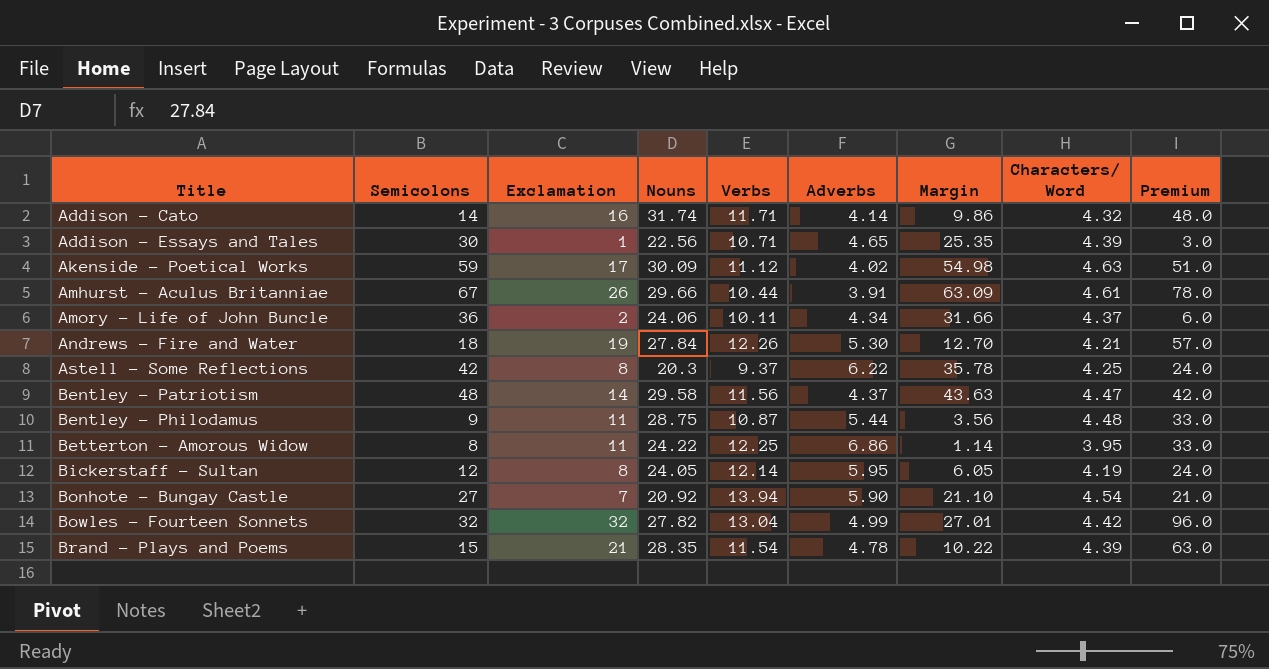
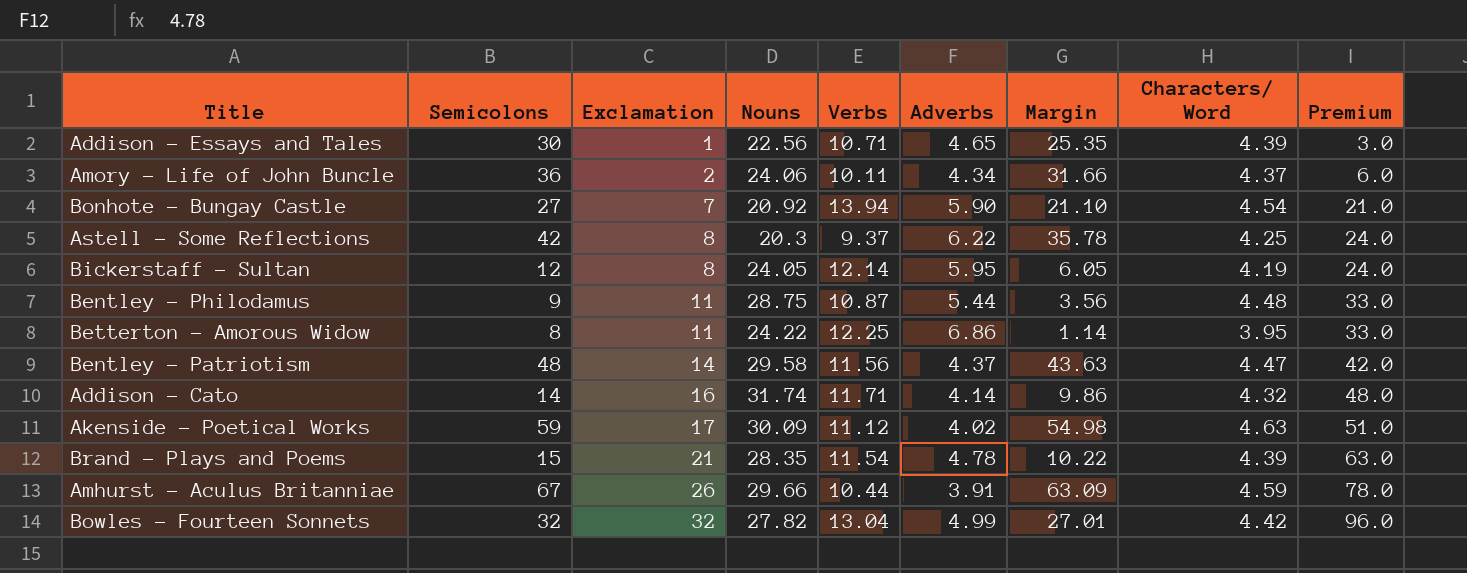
row order: Title ascending -> Exclamation ascending
row Andrews - Fire and Water: 18 | 19 | 27.84 | 12.26 | 5.30 | 12.70 | 4.21 | 57.0 -> none
Amhurst - Aculus Britanniae | Characters/ Word: 4.61 -> 4.59

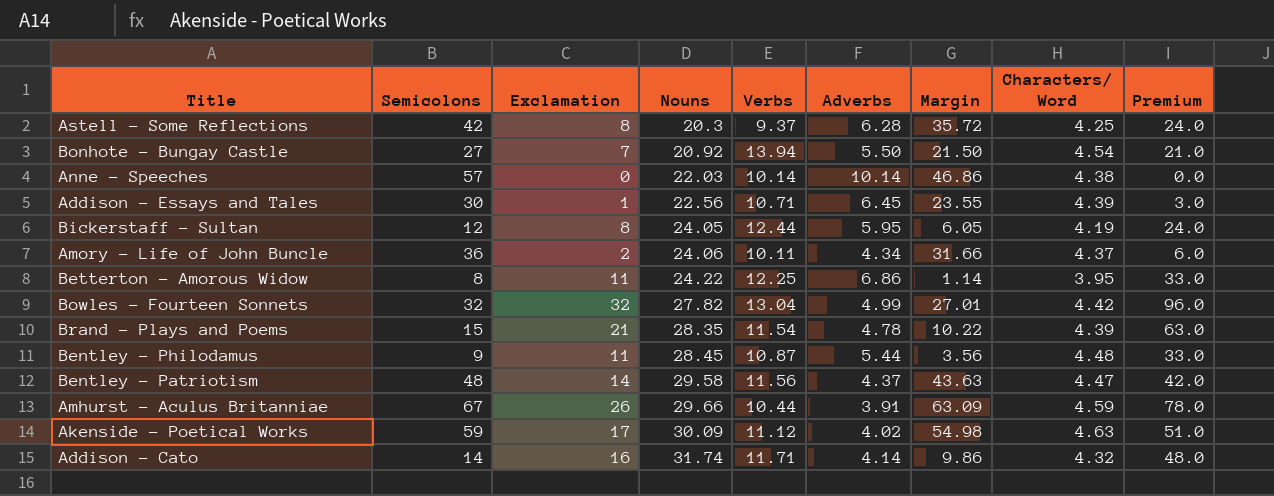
row order: Exclamation ascending -> Nouns ascending
Astell - Some Reflections | Adverbs: 6.22 -> 6.28
Astell - Some Reflections | Margin: 35.78 -> 35.72
Bonhote - Bungay Castle | Adverbs: 5.90 -> 5.50
Bonhote - Bungay Castle | Margin: 21.10 -> 21.50
row Anne - Speeches: none -> 57 | 0 | 22.03 | 10.14 | 10.14 | 46.86 | 4.38 | 0.0
Addison - Essays and Tales | Adverbs: 4.65 -> 6.45
Addison - Essays and Tales | Margin: 25.35 -> 23.55
Bickerstaff - Sultan | Verbs: 12.14 -> 12.44
Bentley - Philodamus | Nouns: 28.75 -> 28.45

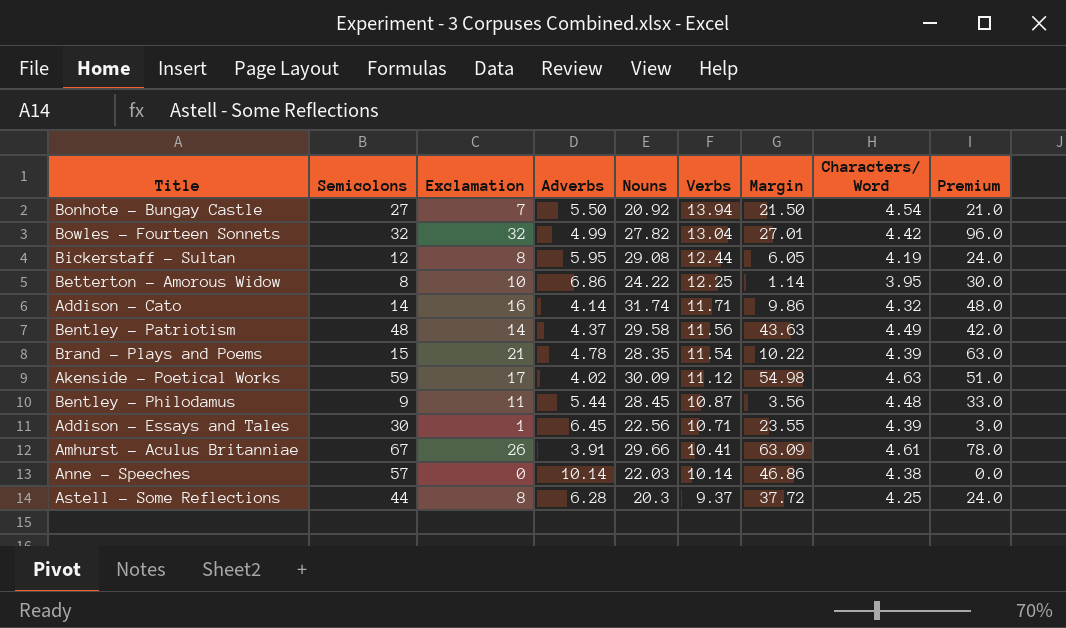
row order: Nouns ascending -> Verbs descending
column Adverbs | position: 6 -> 4
row Amory - Life of John Buncle: 36 | 2 | 24.06 | 10.11 | 4.34 | 31.66 | 4.37 | 6.0 -> none
Bickerstaff - Sultan | Nouns: 24.05 -> 29.08
Betterton - Amorous Widow | Exclamation: 11 -> 10
Betterton - Amorous Widow | Premium: 33.0 -> 30.0
Bentley - Patriotism | Characters/ Word: 4.47 -> 4.49
Amhurst - Aculus Britanniae | Verbs: 10.44 -> 10.41
Amhurst - Aculus Britanniae | Characters/ Word: 4.59 -> 4.61
Astell - Some Reflections | Semicolons: 42 -> 44
Astell - Some Reflections | Margin: 35.72 -> 37.72

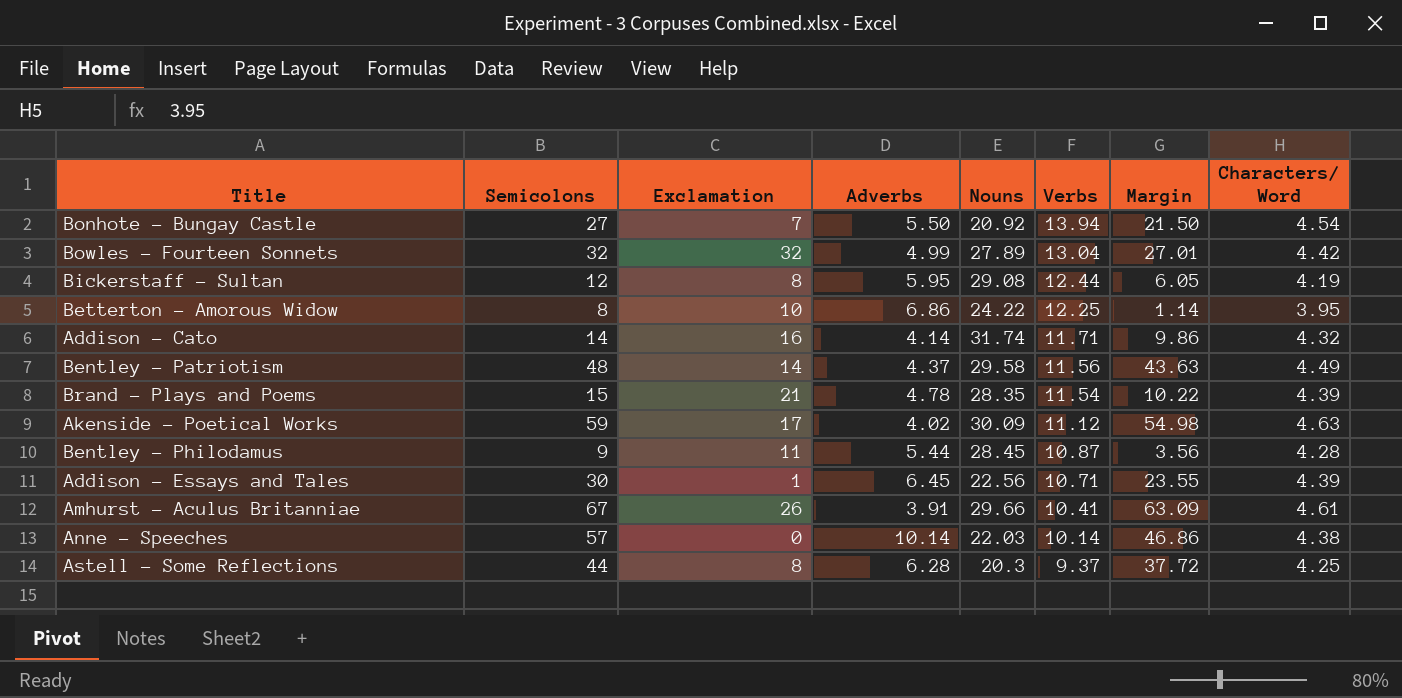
column Premium | formula: [Exclamation] * 3 -> none
Bowles - Fourteen Sonnets | Nouns: 27.82 -> 27.89
Bentley - Philodamus | Characters/ Word: 4.48 -> 4.28

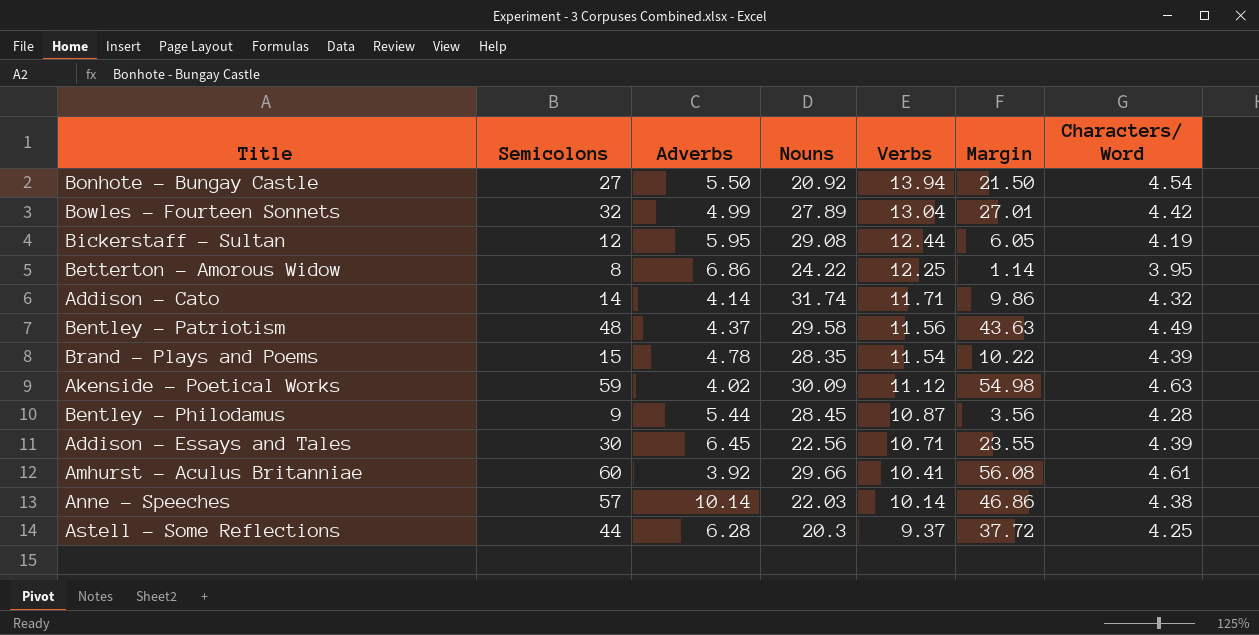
column Exclamation | position: 3 -> none
Amhurst - Aculus Britanniae | Semicolons: 67 -> 60
Amhurst - Aculus Britanniae | Adverbs: 3.91 -> 3.92
Amhurst - Aculus Britanniae | Margin: 63.09 -> 56.08

